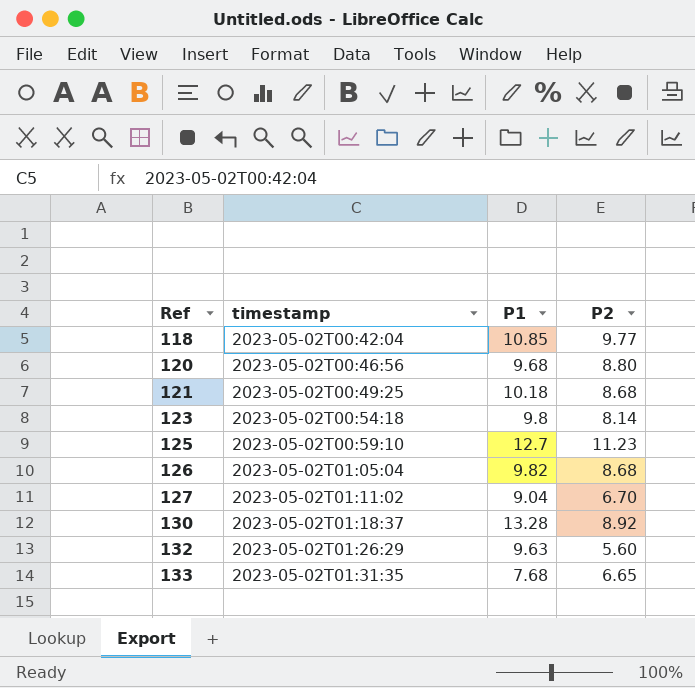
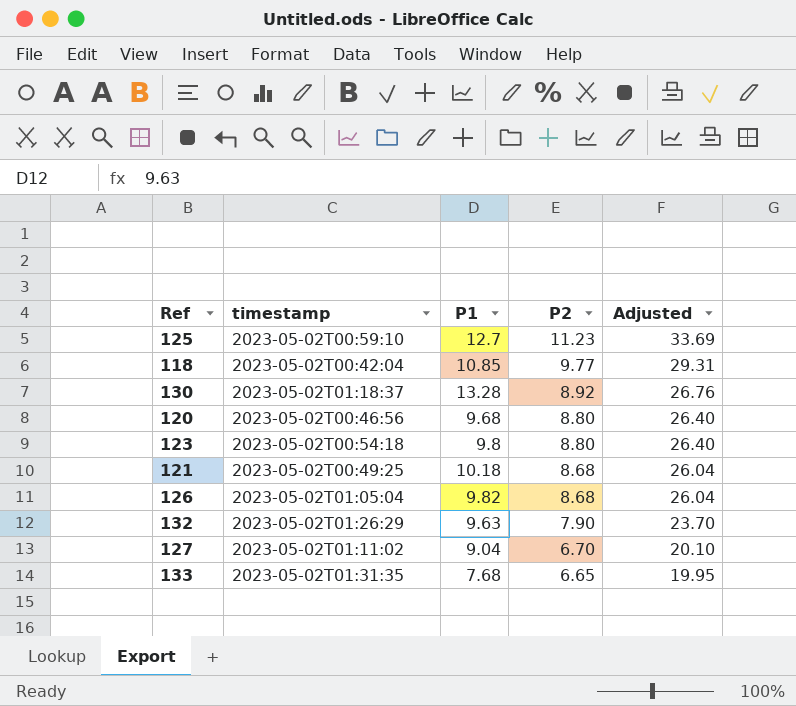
row order: Ref ascending -> P2 descending
column Adjusted | formula: none -> [P2] * 3
123 | P2: 8.14 -> 8.80
132 | P2: 5.60 -> 7.90

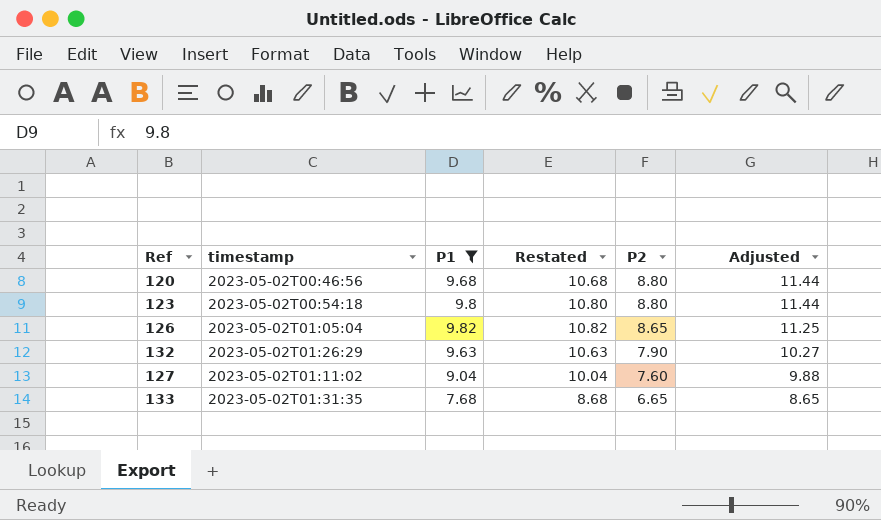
filter: none -> P1 <= 9.82
column Restated | formula: none -> [P1] + 1
column Adjusted | formula: [P2] * 3 -> [P2] * 1.3
126 | P2: 8.68 -> 8.65
127 | P2: 6.70 -> 7.60

